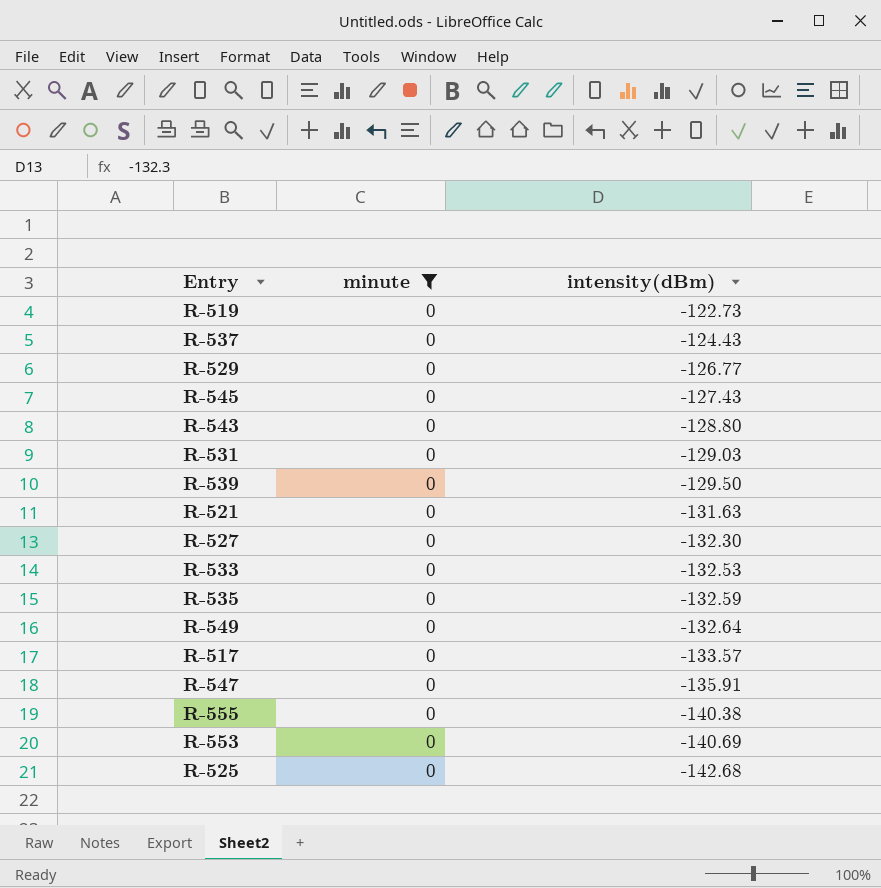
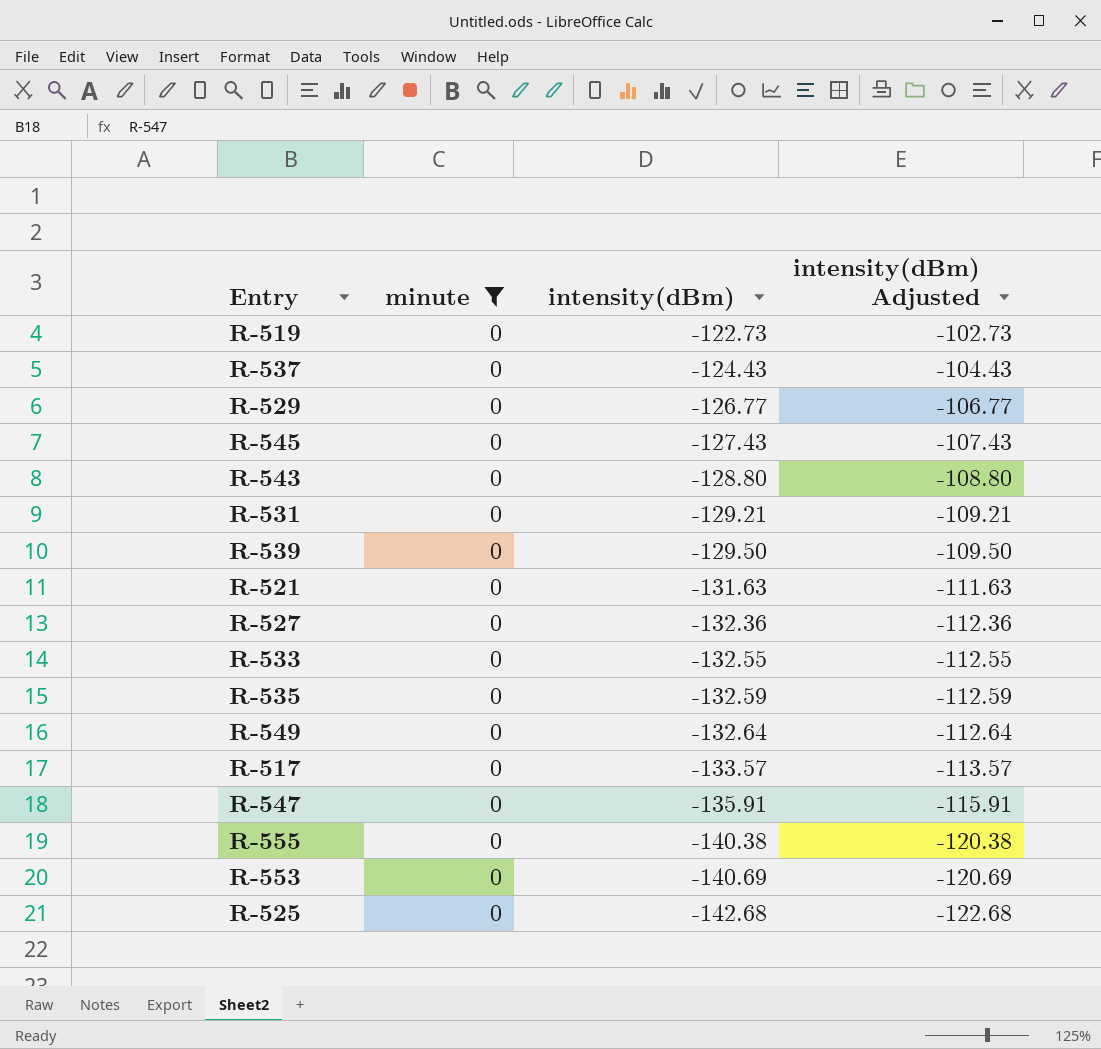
column intensity(dBm) Adjusted | formula: none -> [intensity(dBm)] + 20
R-531 | intensity(dBm): -129.03 -> -129.21
R-527 | intensity(dBm): -132.30 -> -132.36
R-533 | intensity(dBm): -132.53 -> -132.55

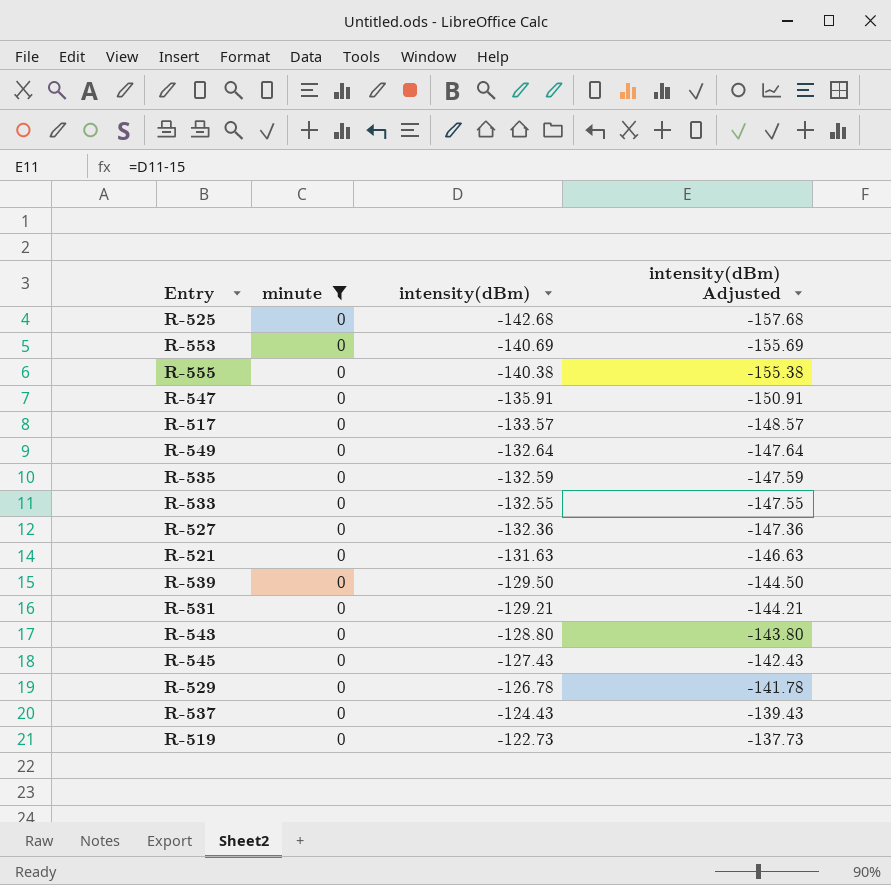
row order: intensity(dBm) descending -> intensity(dBm) ascending
column intensity(dBm) Adjusted | formula: [intensity(dBm)] + 20 -> [intensity(dBm)] - 15
R-529 | intensity(dBm): -126.77 -> -126.78

